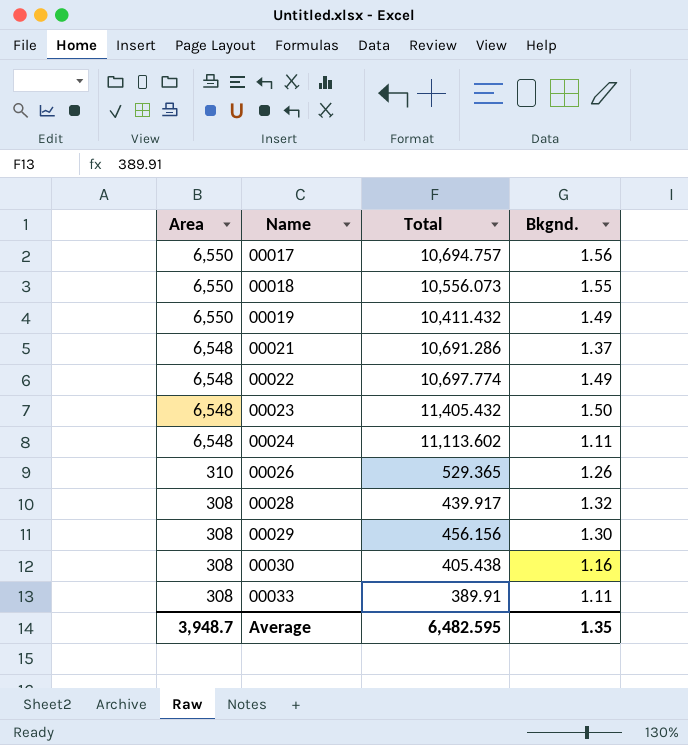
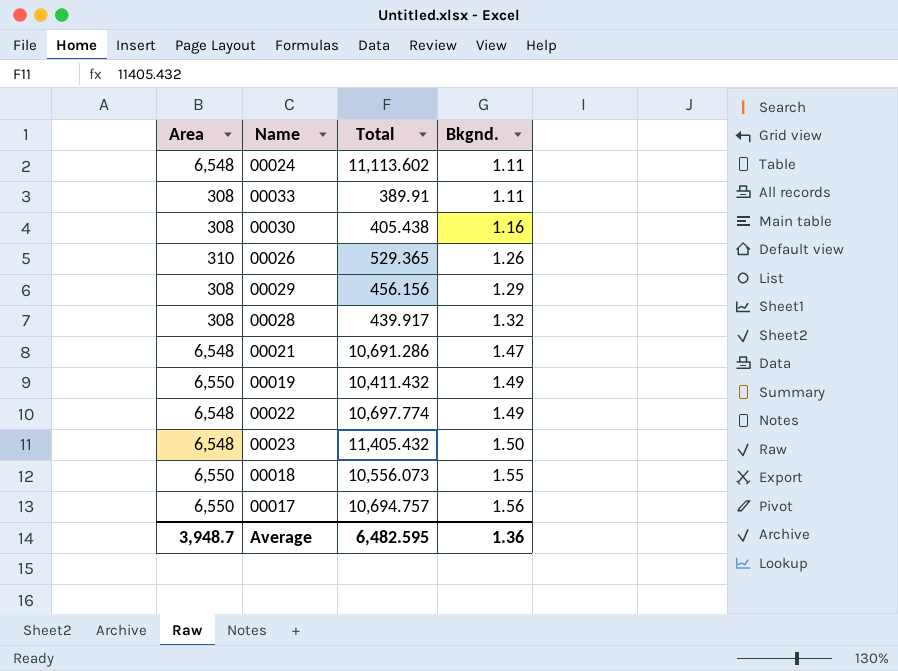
row order: Area descending -> Bkgnd. ascending
00029 | Bkgnd.: 1.30 -> 1.29
00021 | Bkgnd.: 1.37 -> 1.47
Average | Bkgnd.: 1.35 -> 1.36

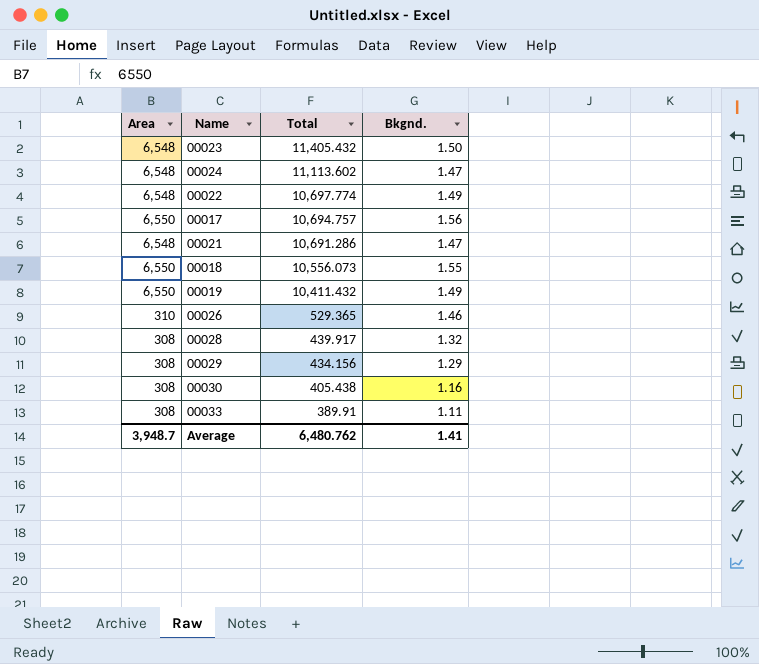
row order: Bkgnd. ascending -> Total descending
00024 | Bkgnd.: 1.11 -> 1.47
00026 | Bkgnd.: 1.26 -> 1.46
00029 | Total: 456.156 -> 434.156
Average | Total: 6,482.595 -> 6,480.762
Average | Bkgnd.: 1.36 -> 1.41

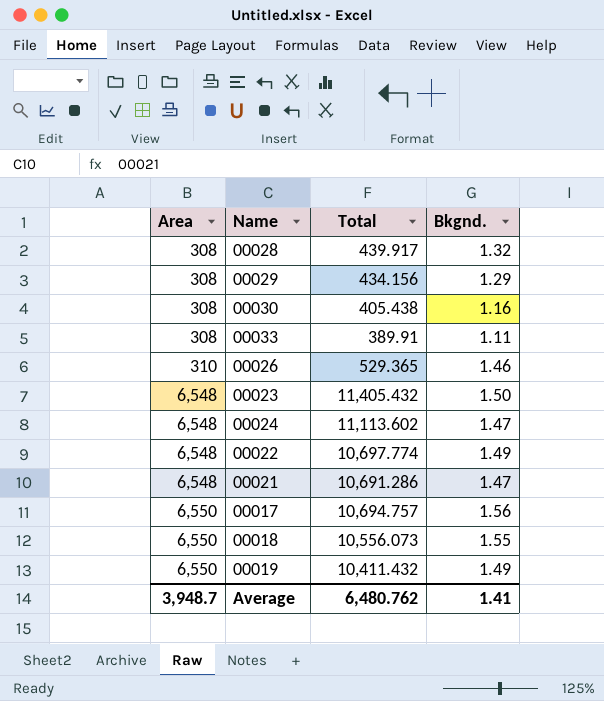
row order: Total descending -> Area ascending

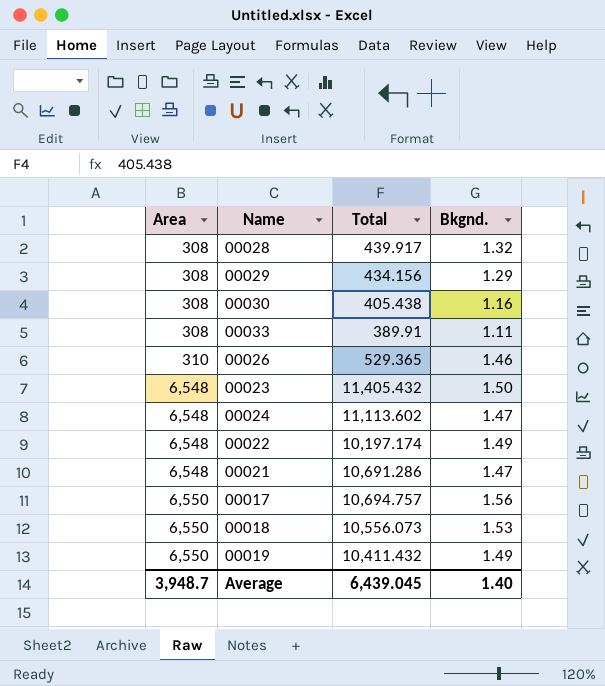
00022 | Total: 10,697.774 -> 10,197.174
00018 | Bkgnd.: 1.55 -> 1.53
Average | Total: 6,480.762 -> 6,439.045
Average | Bkgnd.: 1.41 -> 1.40

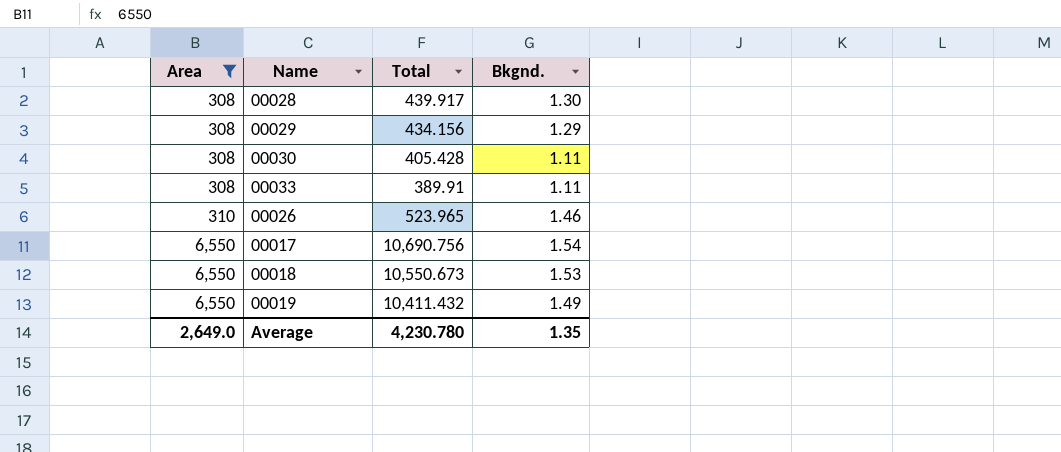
filter: none -> Area != 6,548
00028 | Bkgnd.: 1.32 -> 1.30
00030 | Total: 405.438 -> 405.428
00030 | Bkgnd.: 1.16 -> 1.11
00026 | Total: 529.365 -> 523.965
00017 | Total: 10,694.757 -> 10,690.756
00017 | Bkgnd.: 1.56 -> 1.54
00018 | Total: 10,556.073 -> 10,550.673
Average | Area: 3,948.7 -> 2,649.0
Average | Total: 6,439.045 -> 4,230.780
Average | Bkgnd.: 1.40 -> 1.35

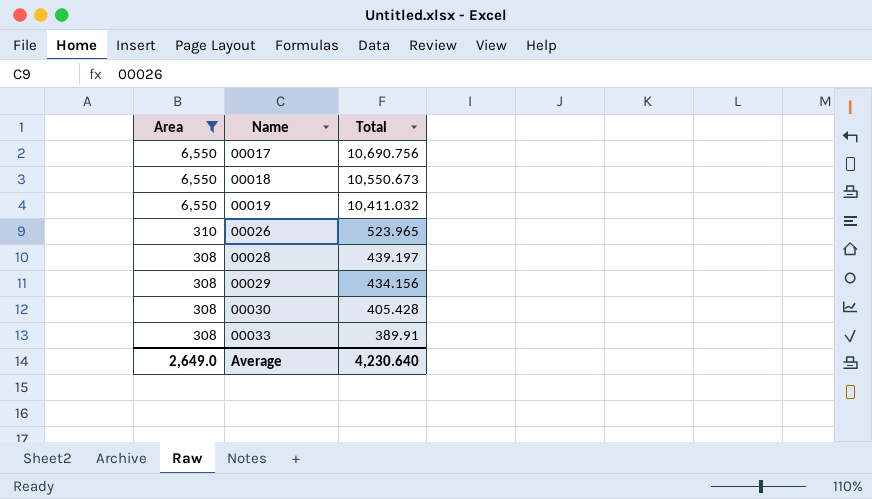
row order: Area ascending -> Area descending
column Bkgnd. | position: 4 -> none
00019 | Total: 10,411.432 -> 10,411.032
00028 | Total: 439.917 -> 439.197
Average | Total: 4,230.780 -> 4,230.640

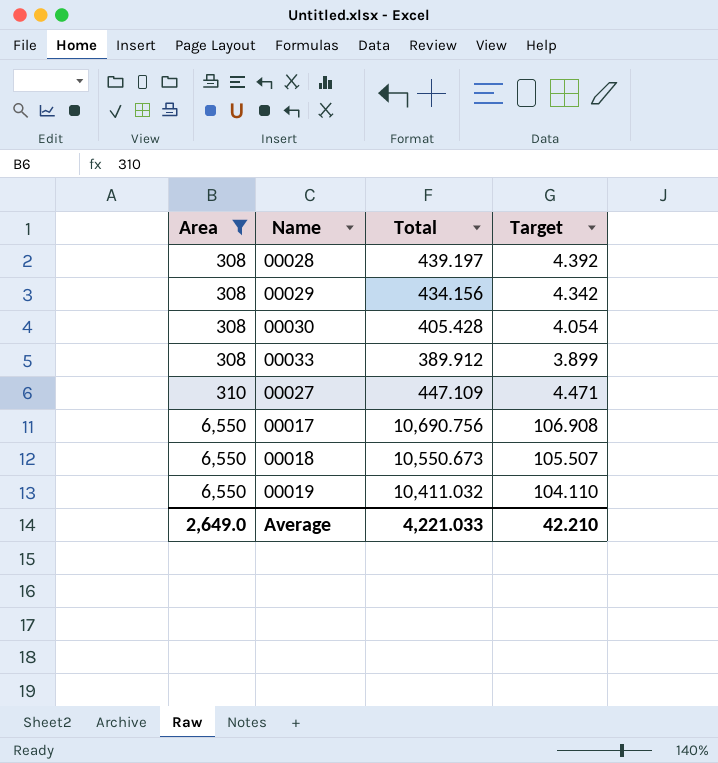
row order: Area descending -> Area ascending
column Target | formula: none -> [Total] * 0.01
row 00026: 310 | 523.965 -> none
00033 | Total: 389.91 -> 389.912
row 00027: none -> 310 | 447.109 | 4.471
Average | Total: 4,230.640 -> 4,221.033

